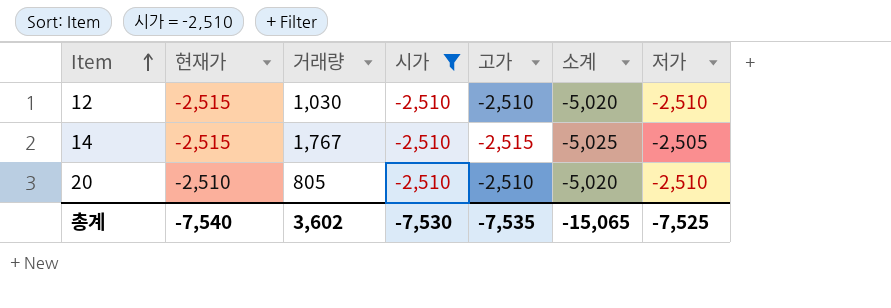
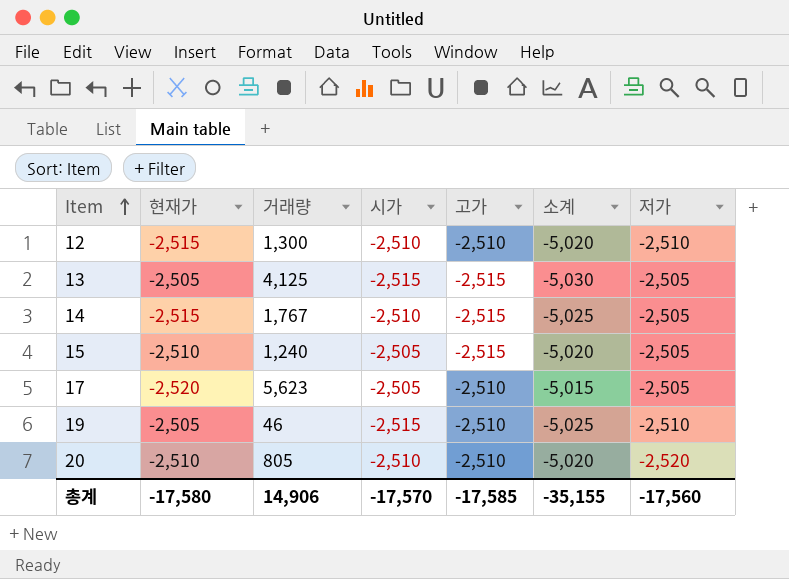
filter: 시가 = -2,510 -> none
12 | 거래량: 1,030 -> 1,300
20 | 저가: -2,510 -> -2,520
총계 | 현재가: -7,540 -> -17,580
총계 | 거래량: 3,602 -> 14,906
총계 | 시가: -7,530 -> -17,570
총계 | 고가: -7,535 -> -17,585
총계 | 소계: -15,065 -> -35,155
총계 | 저가: -7,525 -> -17,560

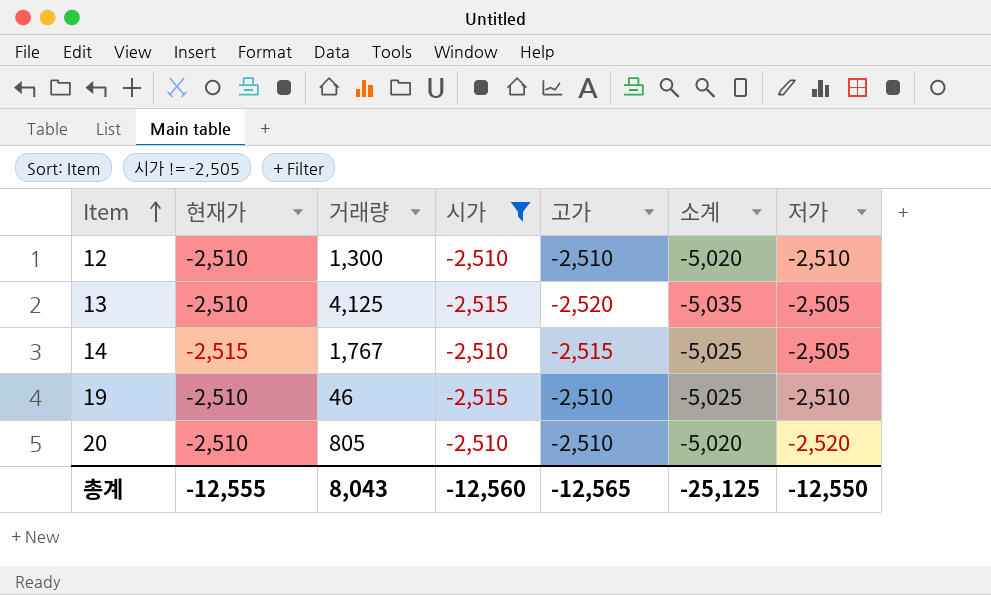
filter: none -> 시가 != -2,505
12 | 현재가: -2,515 -> -2,510
13 | 현재가: -2,505 -> -2,510
13 | 고가: -2,515 -> -2,520
13 | 소계: -5,030 -> -5,035
19 | 현재가: -2,505 -> -2,510
총계 | 현재가: -17,580 -> -12,555
총계 | 거래량: 14,906 -> 8,043
총계 | 시가: -17,570 -> -12,560
총계 | 고가: -17,585 -> -12,565
총계 | 소계: -35,155 -> -25,125
총계 | 저가: -17,560 -> -12,550

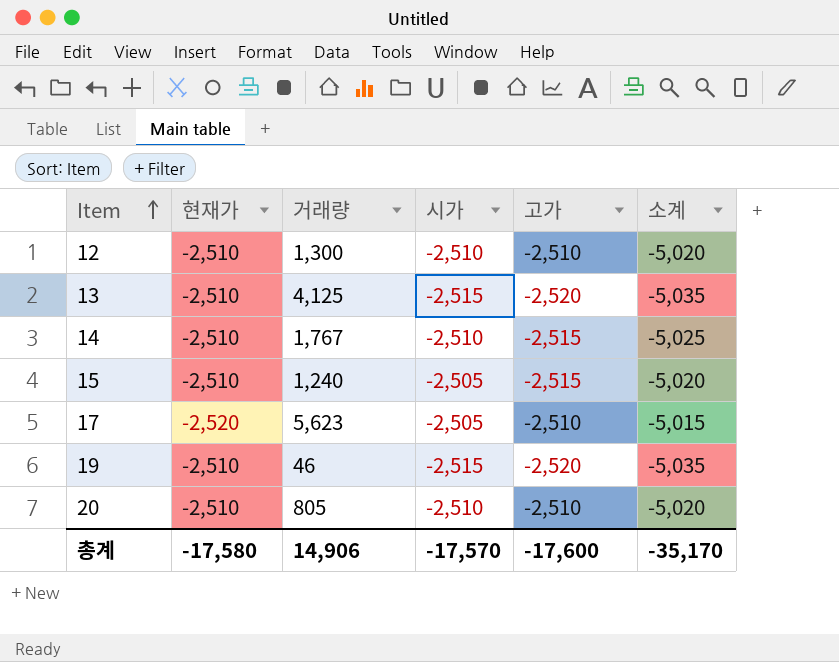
filter: 시가 != -2,505 -> none
column 저가 | position: 7 -> none
14 | 현재가: -2,515 -> -2,510
19 | 고가: -2,510 -> -2,520
19 | 소계: -5,025 -> -5,035
총계 | 현재가: -12,555 -> -17,580
총계 | 거래량: 8,043 -> 14,906
총계 | 시가: -12,560 -> -17,570
총계 | 고가: -12,565 -> -17,600
총계 | 소계: -25,125 -> -35,170

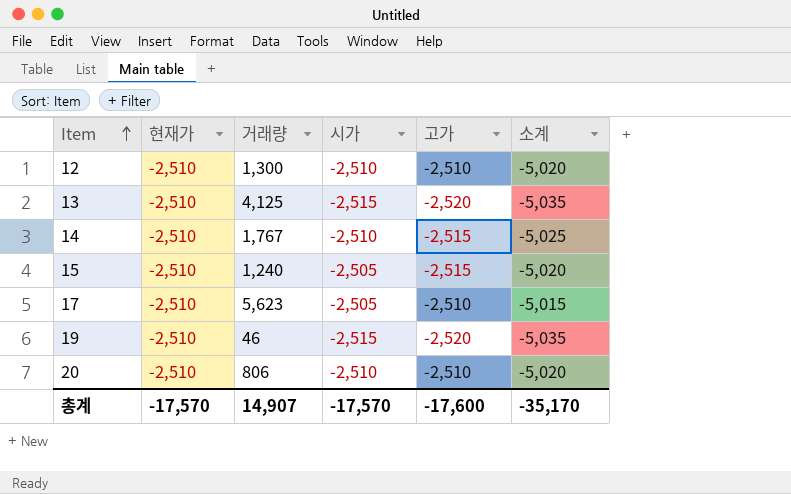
17 | 현재가: -2,520 -> -2,510
20 | 거래량: 805 -> 806
총계 | 현재가: -17,580 -> -17,570
총계 | 거래량: 14,906 -> 14,907

